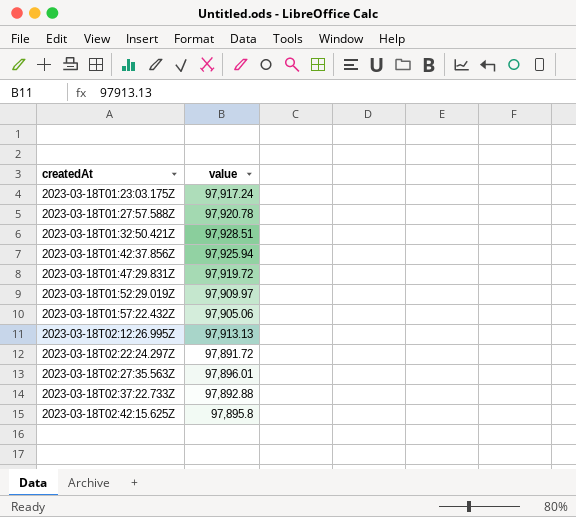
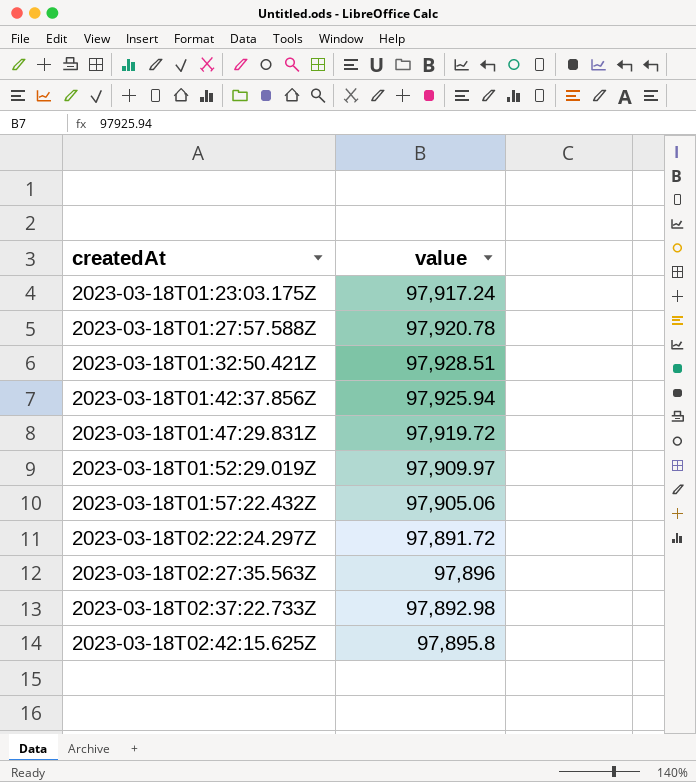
row 2023-03-18T02:12:26.995Z: 97,913.13 -> none
2023-03-18T02:27:35.563Z | value: 97,896.01 -> 97,896
2023-03-18T02:37:22.733Z | value: 97,892.88 -> 97,892.98

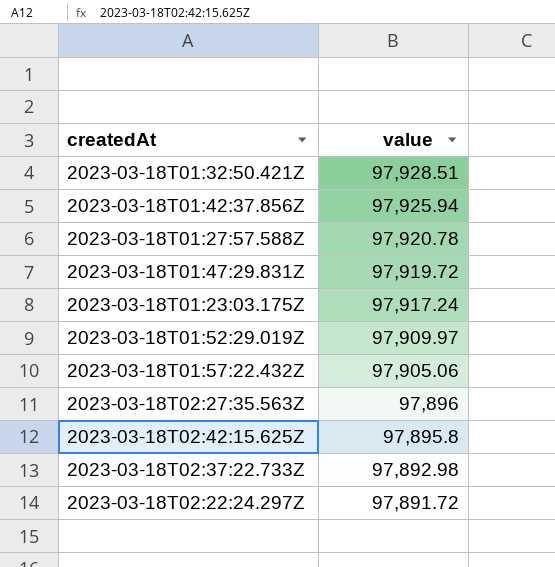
row order: createdAt ascending -> value descending

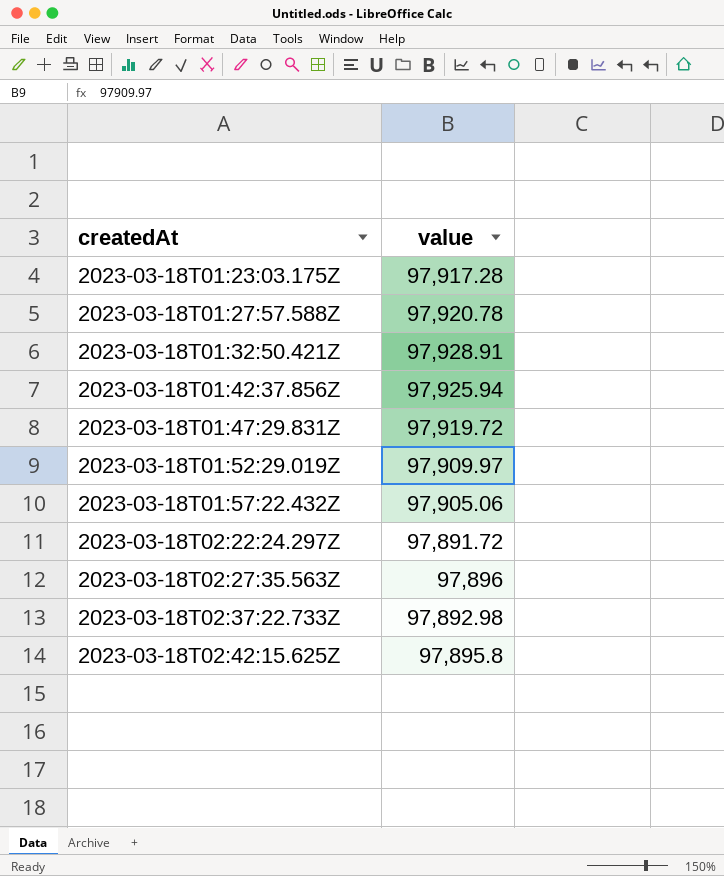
row order: value descending -> createdAt ascending
2023-03-18T01:23:03.175Z | value: 97,917.24 -> 97,917.28
2023-03-18T01:32:50.421Z | value: 97,928.51 -> 97,928.91

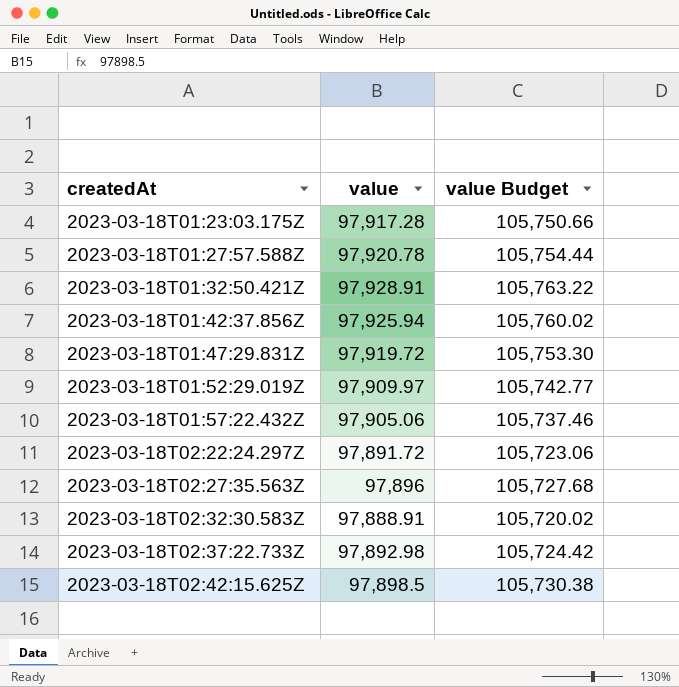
column value Budget | formula: none -> [value] * 1.08
row 2023-03-18T02:32:30.583Z: none -> 97,888.91 | 105,720.02
2023-03-18T02:42:15.625Z | value: 97,895.8 -> 97,898.5

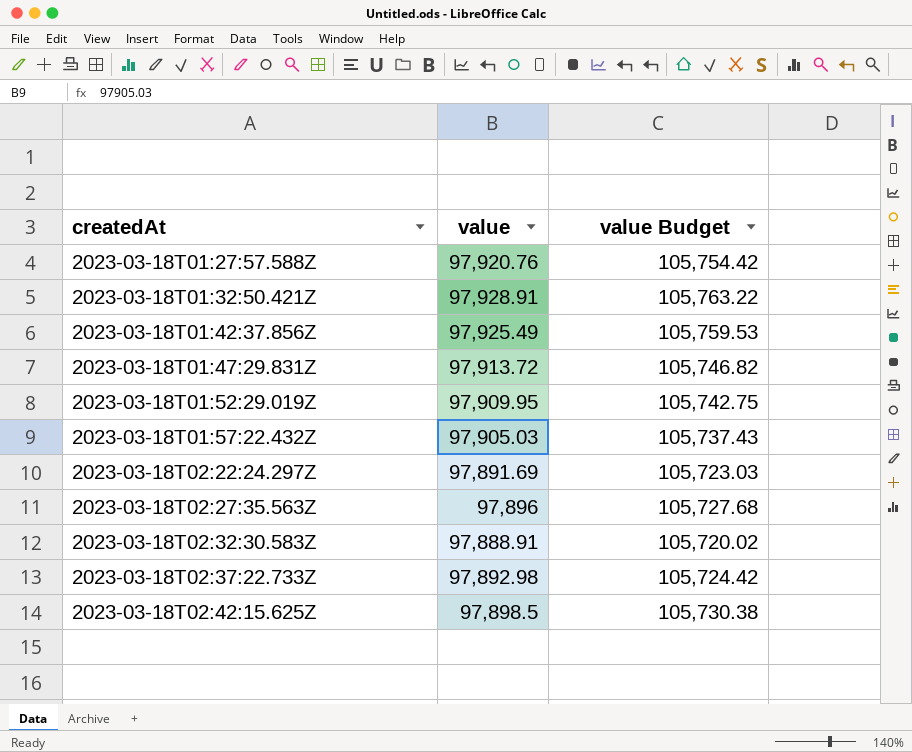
row 2023-03-18T01:23:03.175Z: 97,917.28 | 105,750.66 -> none
2023-03-18T01:27:57.588Z | value: 97,920.78 -> 97,920.76
2023-03-18T01:27:57.588Z | value Budget: 105,754.44 -> 105,754.42
2023-03-18T01:42:37.856Z | value: 97,925.94 -> 97,925.49
2023-03-18T01:42:37.856Z | value Budget: 105,760.02 -> 105,759.53
2023-03-18T01:47:29.831Z | value: 97,919.72 -> 97,913.72
2023-03-18T01:47:29.831Z | value Budget: 105,753.30 -> 105,746.82
2023-03-18T01:52:29.019Z | value: 97,909.97 -> 97,909.95
2023-03-18T01:52:29.019Z | value Budget: 105,742.77 -> 105,742.75
2023-03-18T01:57:22.432Z | value: 97,905.06 -> 97,905.03
2023-03-18T01:57:22.432Z | value Budget: 105,737.46 -> 105,737.43
2023-03-18T02:22:24.297Z | value: 97,891.72 -> 97,891.69
2023-03-18T02:22:24.297Z | value Budget: 105,723.06 -> 105,723.03

